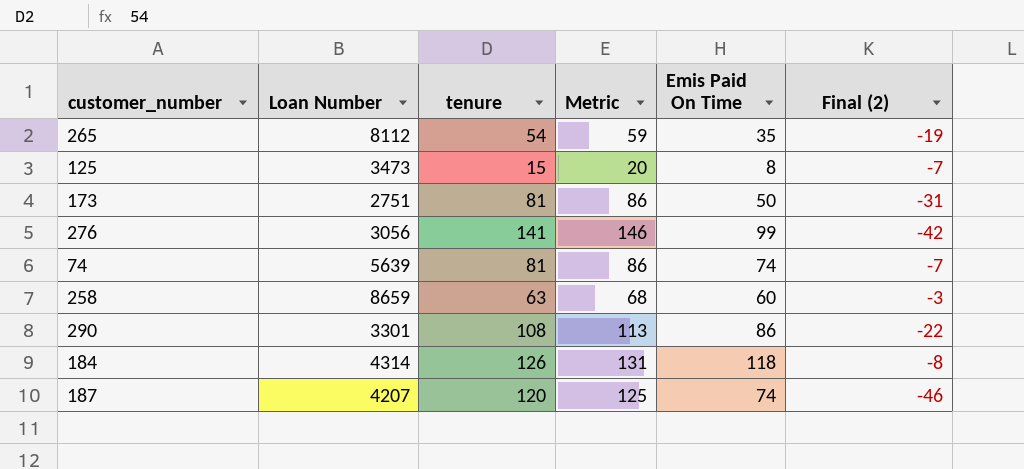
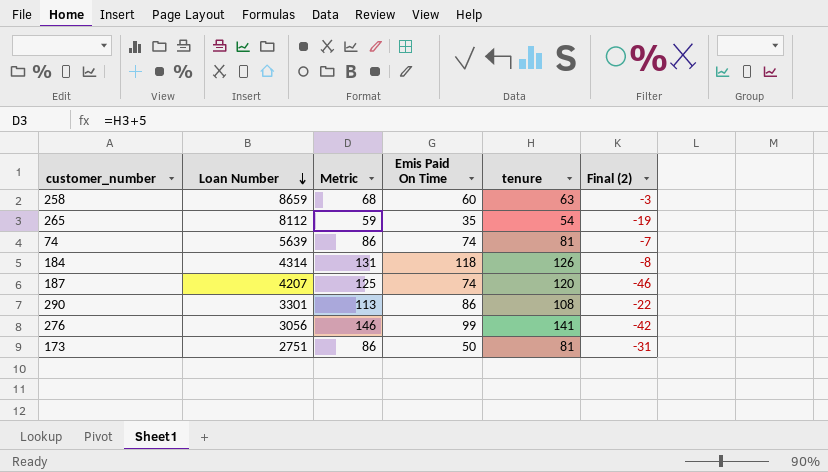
row order: none -> Loan Number descending
column tenure | position: 3 -> 5
row 125: 3473 | 15 | 20 | 8 | -7 -> none

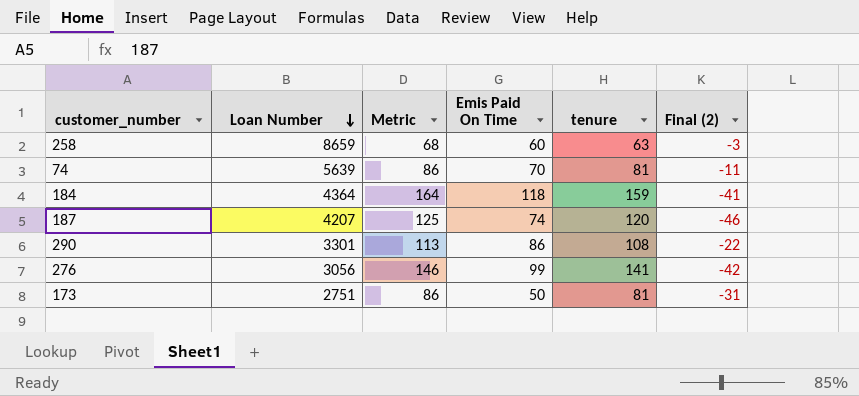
row 265: 8112 | 59 | 35 | 54 | -19 -> none
74 | Emis Paid On Time: 74 -> 70
74 | Final (2): -7 -> -11
184 | Loan Number: 4314 -> 4364
184 | Metric: 131 -> 164
184 | tenure: 126 -> 159
184 | Final (2): -8 -> -41

